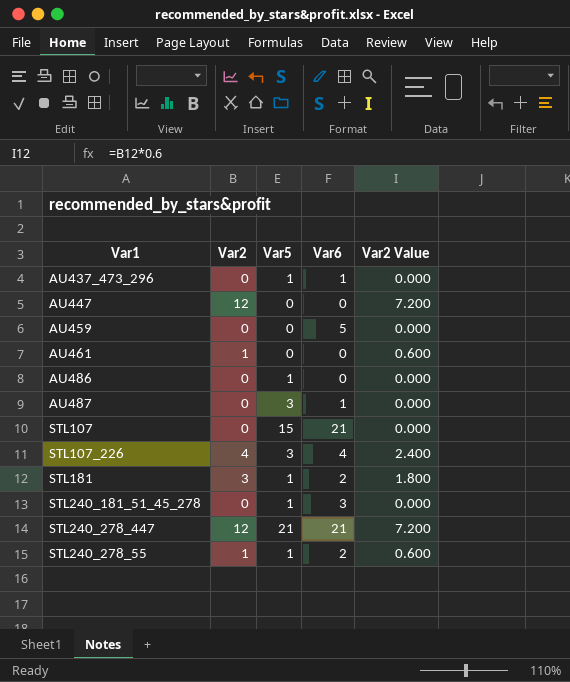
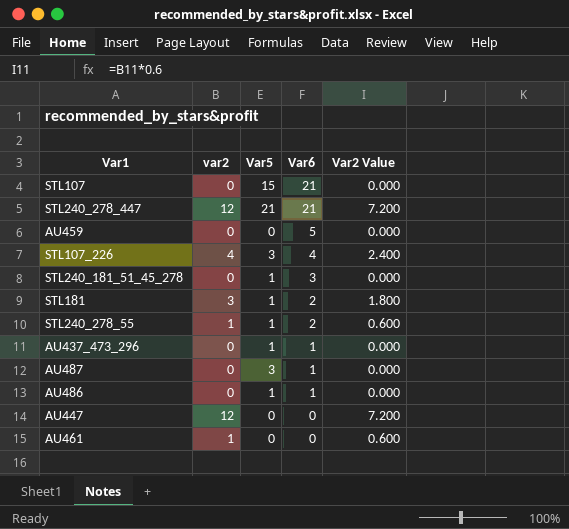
row order: none -> Var6 descending
column name: Var2 -> var2
AU486 | Var6: 0 -> 1

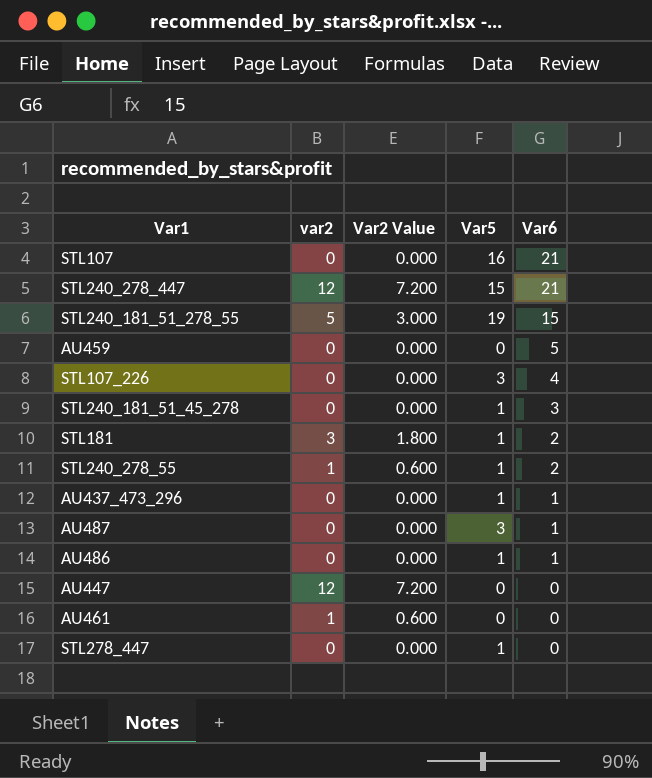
column Var2 Value | position: 5 -> 3
STL107 | Var5: 15 -> 16
STL240_278_447 | Var5: 21 -> 15
row STL240_181_51_278_55: none -> 5 | 3.000 | 19 | 15
STL107_226 | var2: 4 -> 0
STL107_226 | Var2 Value: 2.400 -> 0.000
row STL278_447: none -> 0 | 0.000 | 1 | 0

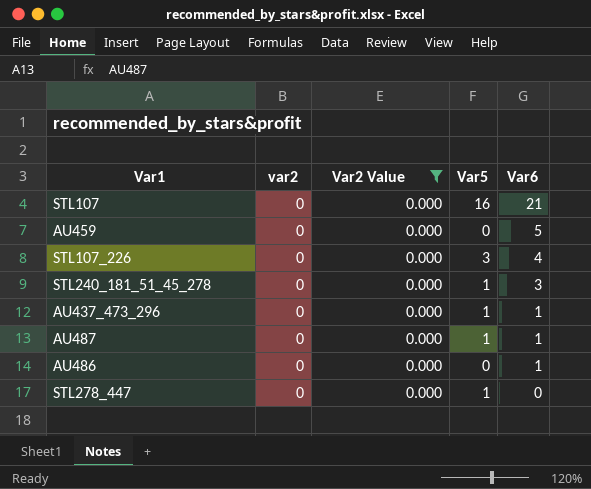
filter: none -> Var2 Value = 0.000
AU487 | Var5: 3 -> 1
AU486 | Var5: 1 -> 0

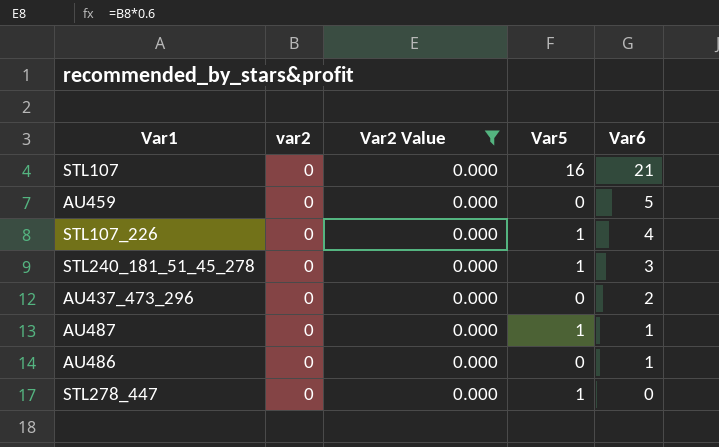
STL107_226 | Var5: 3 -> 1
AU437_473_296 | Var5: 1 -> 0
AU437_473_296 | Var6: 1 -> 2

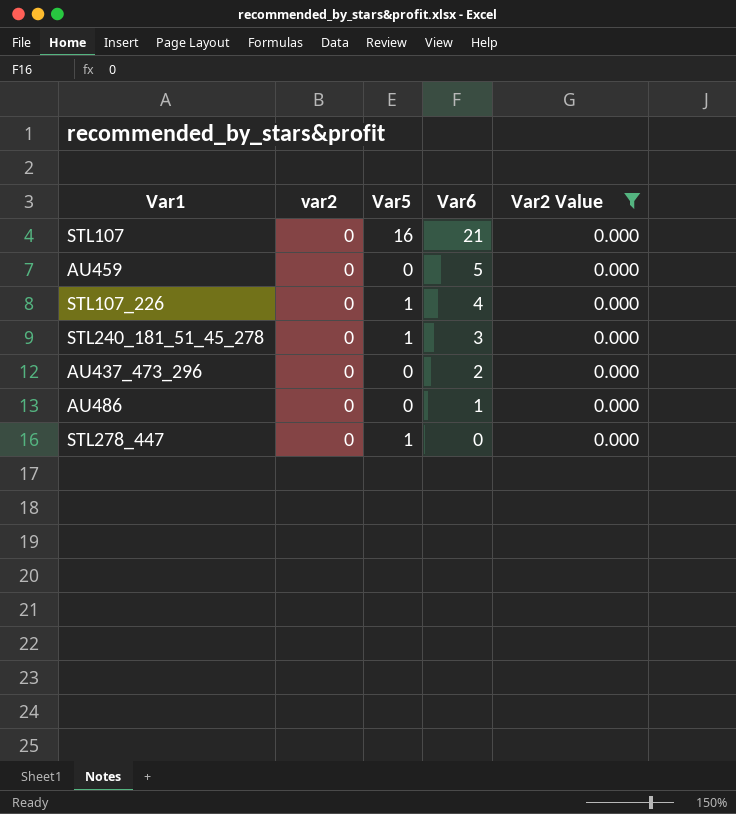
column Var2 Value | position: 3 -> 5
row AU487: 0 | 0.000 | 1 | 1 -> none

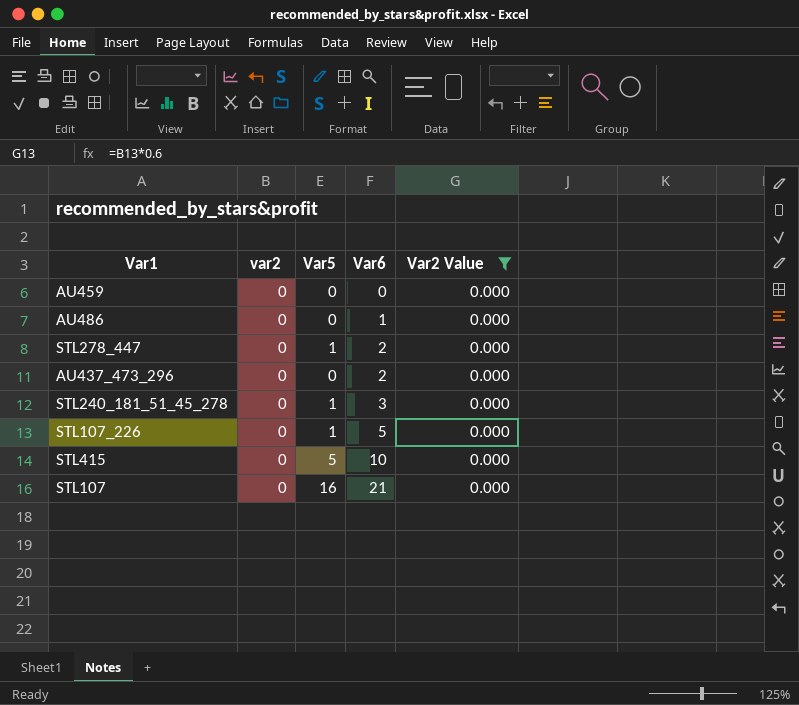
row order: Var6 descending -> Var6 ascending
AU459 | Var6: 5 -> 0
STL278_447 | Var6: 0 -> 2
STL107_226 | Var6: 4 -> 5
row STL415: none -> 0 | 5 | 10 | 0.000

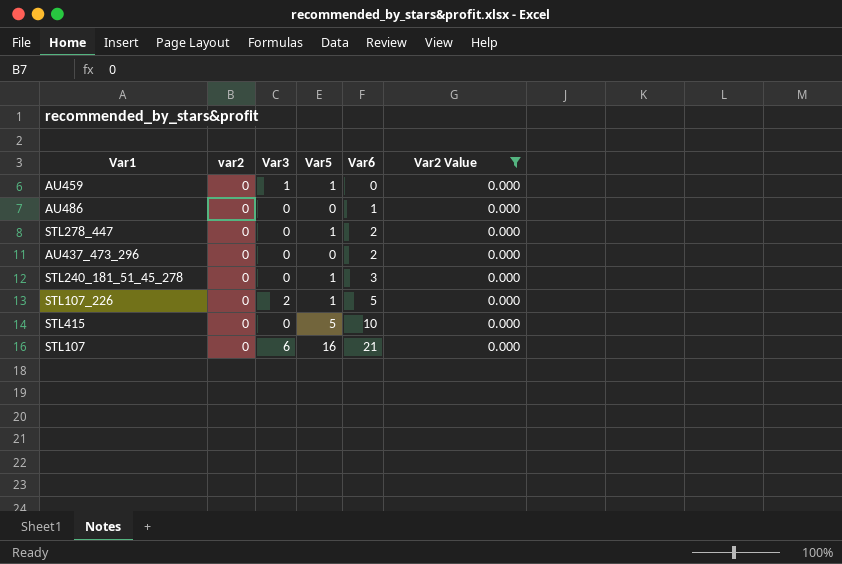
column Var3 | position: none -> 3
AU459 | Var5: 0 -> 1

